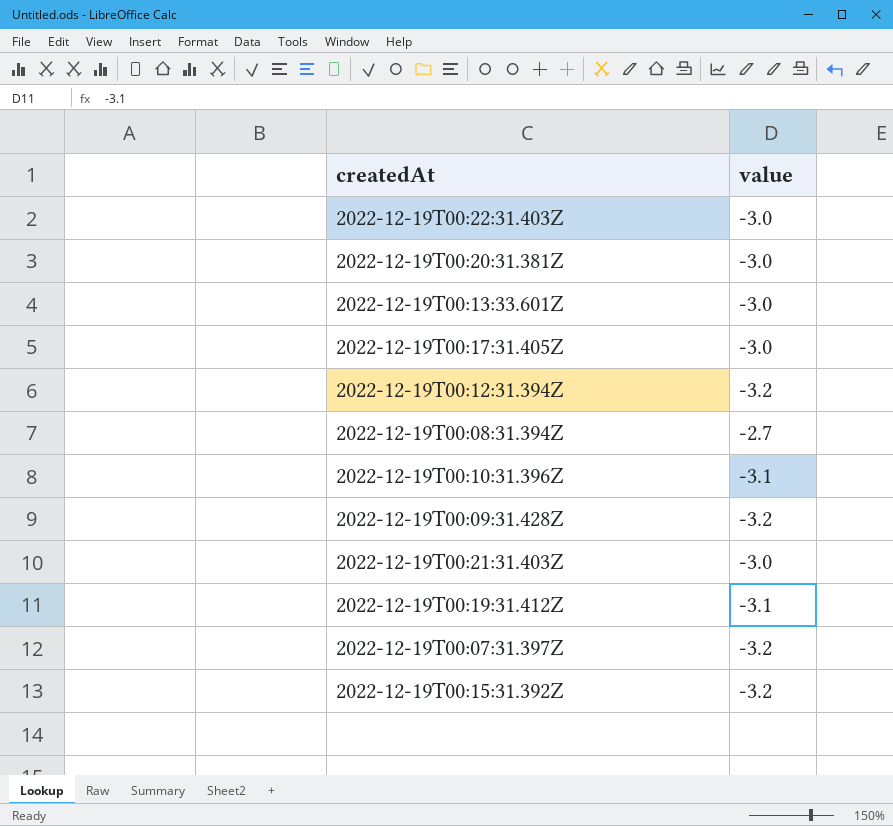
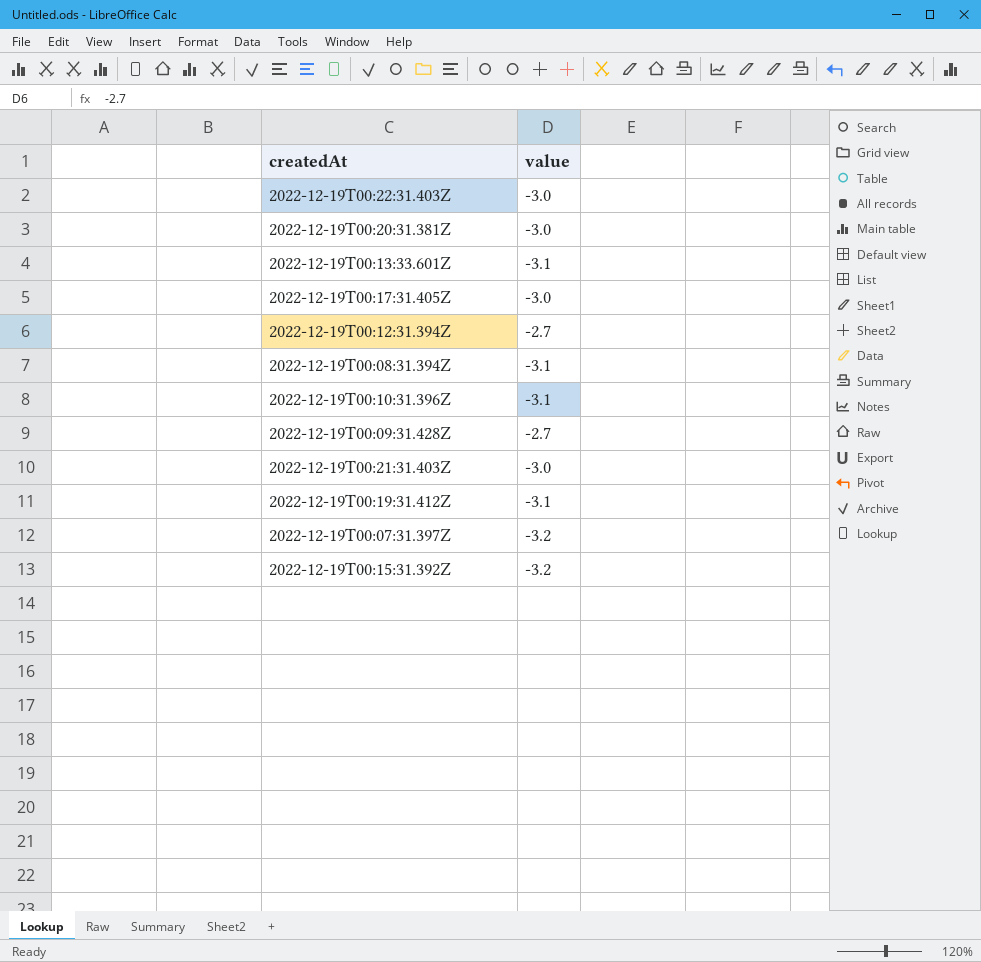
2022-12-19T00:13:33.601Z | value: -3.0 -> -3.1
2022-12-19T00:12:31.394Z | value: -3.2 -> -2.7
2022-12-19T00:08:31.394Z | value: -2.7 -> -3.1
2022-12-19T00:09:31.428Z | value: -3.2 -> -2.7

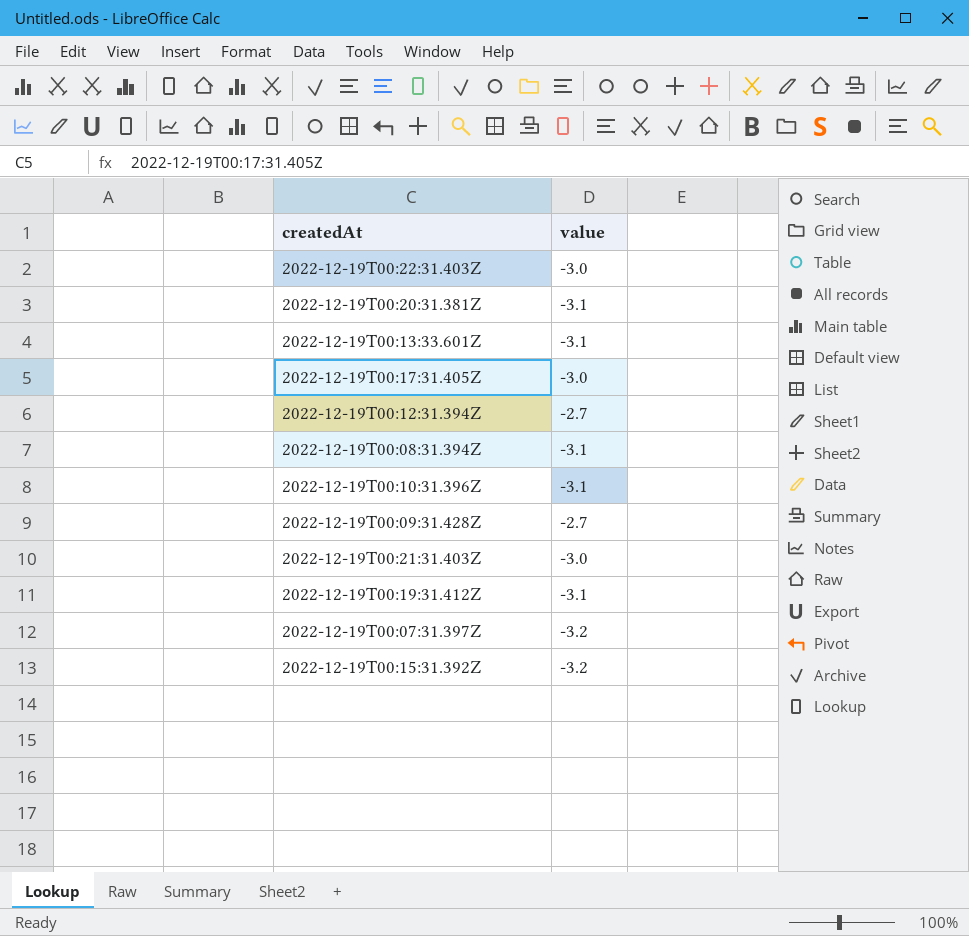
2022-12-19T00:20:31.381Z | value: -3.0 -> -3.1

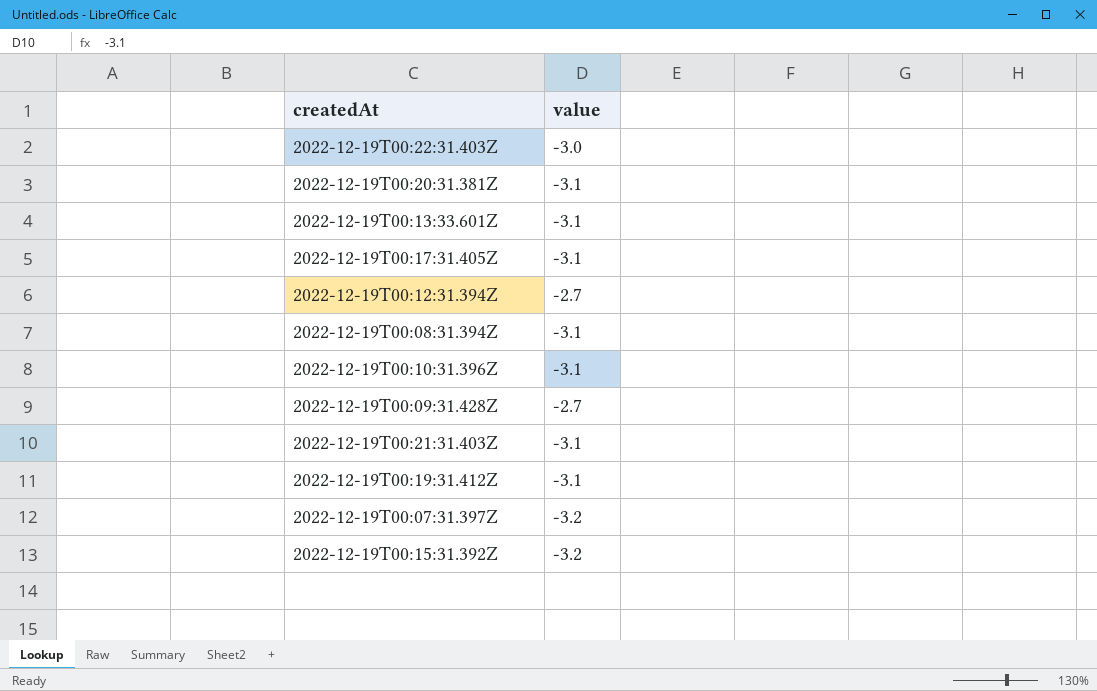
2022-12-19T00:17:31.405Z | value: -3.0 -> -3.1
2022-12-19T00:21:31.403Z | value: -3.0 -> -3.1

